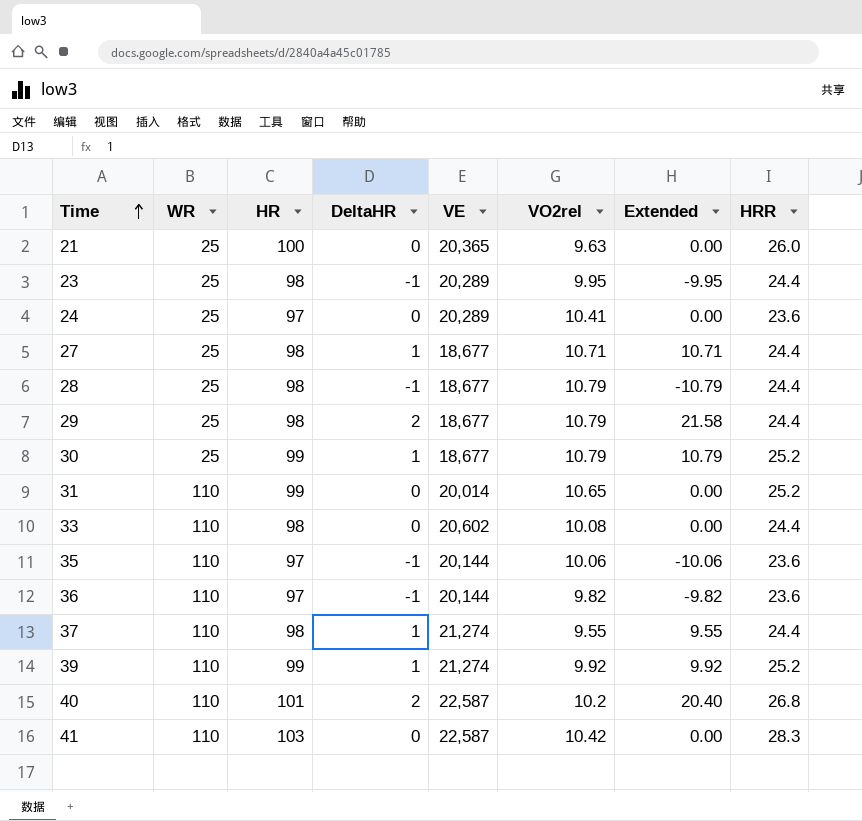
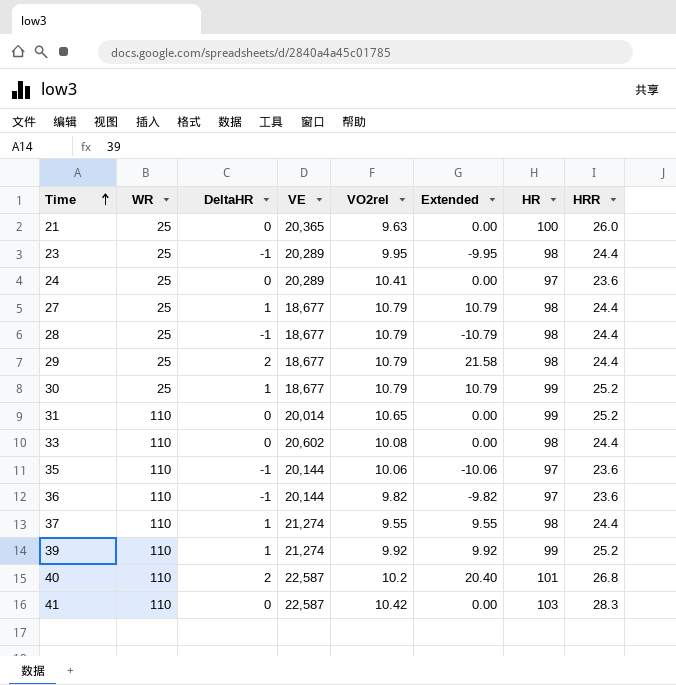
column HR | position: 3 -> 7
27 | VO2rel: 10.71 -> 10.79
27 | Extended: 10.71 -> 10.79

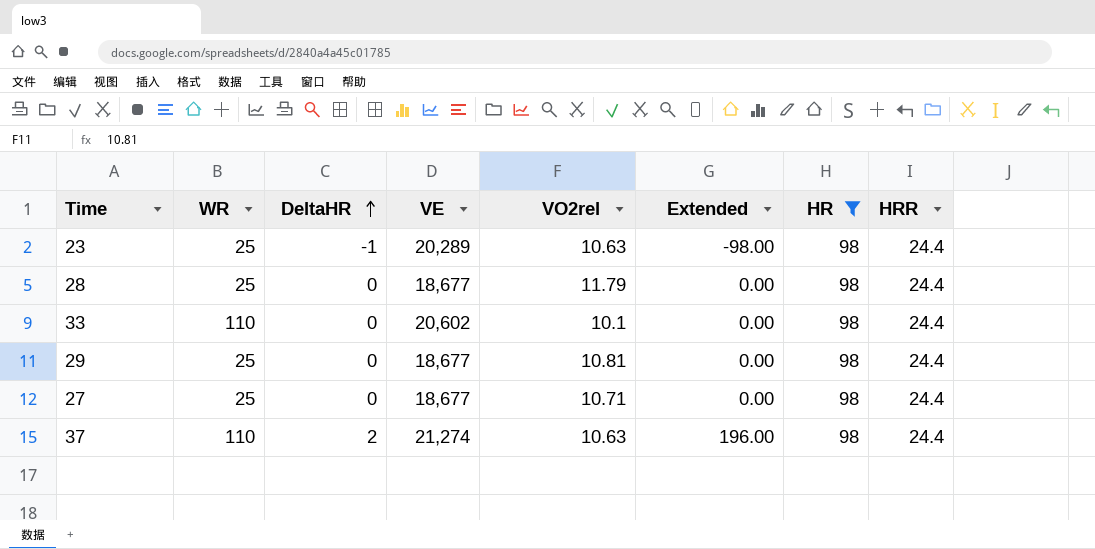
filter: none -> HR = 98
row order: Time ascending -> DeltaHR ascending
column Extended | formula: [DeltaHR] * [VO2rel] -> [DeltaHR] * [HR]
23 | VO2rel: 9.95 -> 10.63
28 | DeltaHR: -1 -> 0
28 | VO2rel: 10.79 -> 11.79
33 | VO2rel: 10.08 -> 10.1
29 | DeltaHR: 2 -> 0
29 | VO2rel: 10.79 -> 10.81
27 | DeltaHR: 1 -> 0
27 | VO2rel: 10.79 -> 10.71
37 | DeltaHR: 1 -> 2
37 | VO2rel: 9.55 -> 10.63

